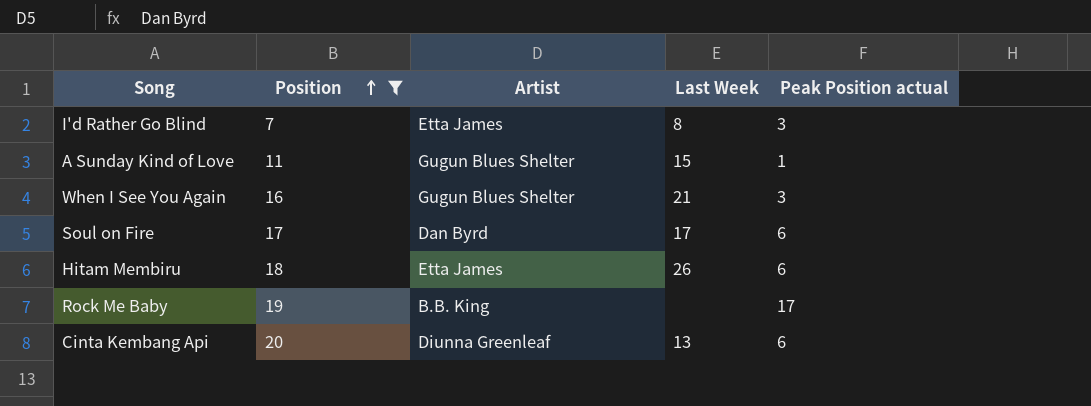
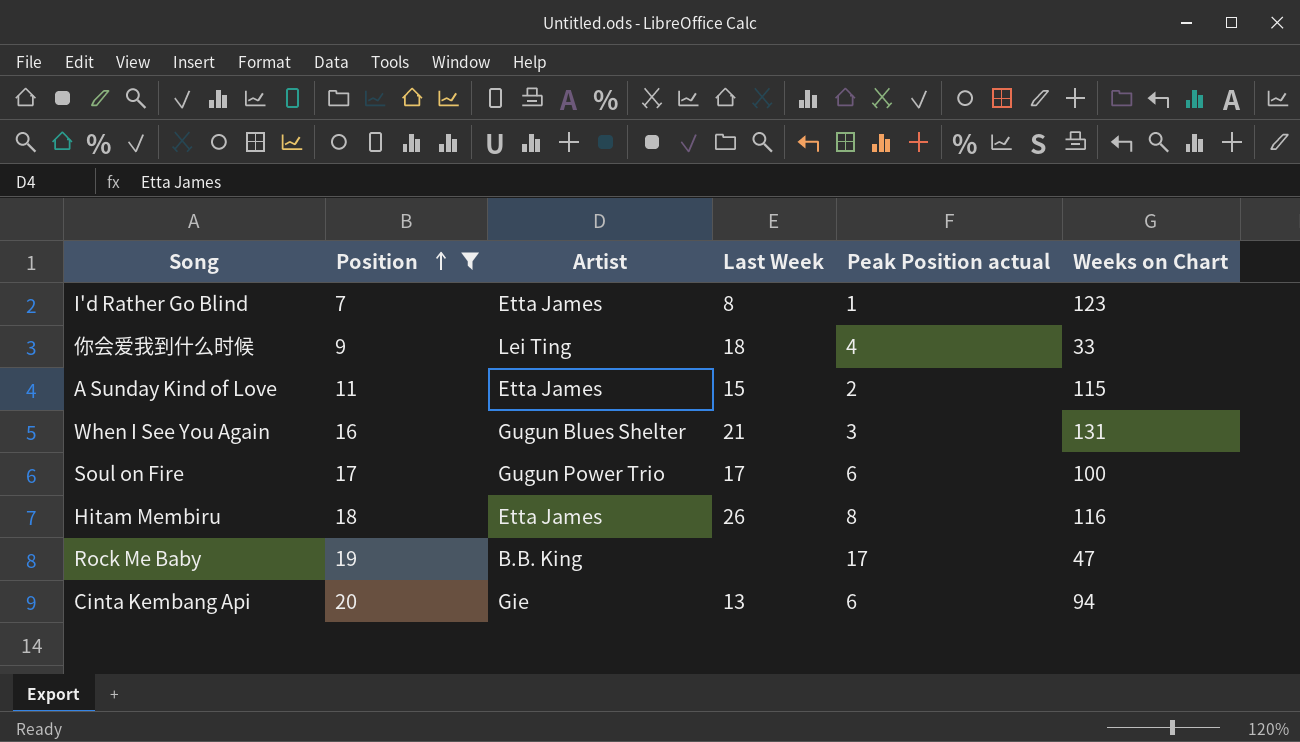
column Weeks on Chart | position: none -> 6
I'd Rather Go Blind | Peak Position actual: 3 -> 1
row 你会爱我到什么时候: none -> 9 | Lei Ting | 18 | 4 | 33
A Sunday Kind of Love | Artist: Gugun Blues Shelter -> Etta James
A Sunday Kind of Love | Peak Position actual: 1 -> 2
Soul on Fire | Artist: Dan Byrd -> Gugun Power Trio
Hitam Membiru | Peak Position actual: 6 -> 8
Cinta Kembang Api | Artist: Diunna Greenleaf -> Gie

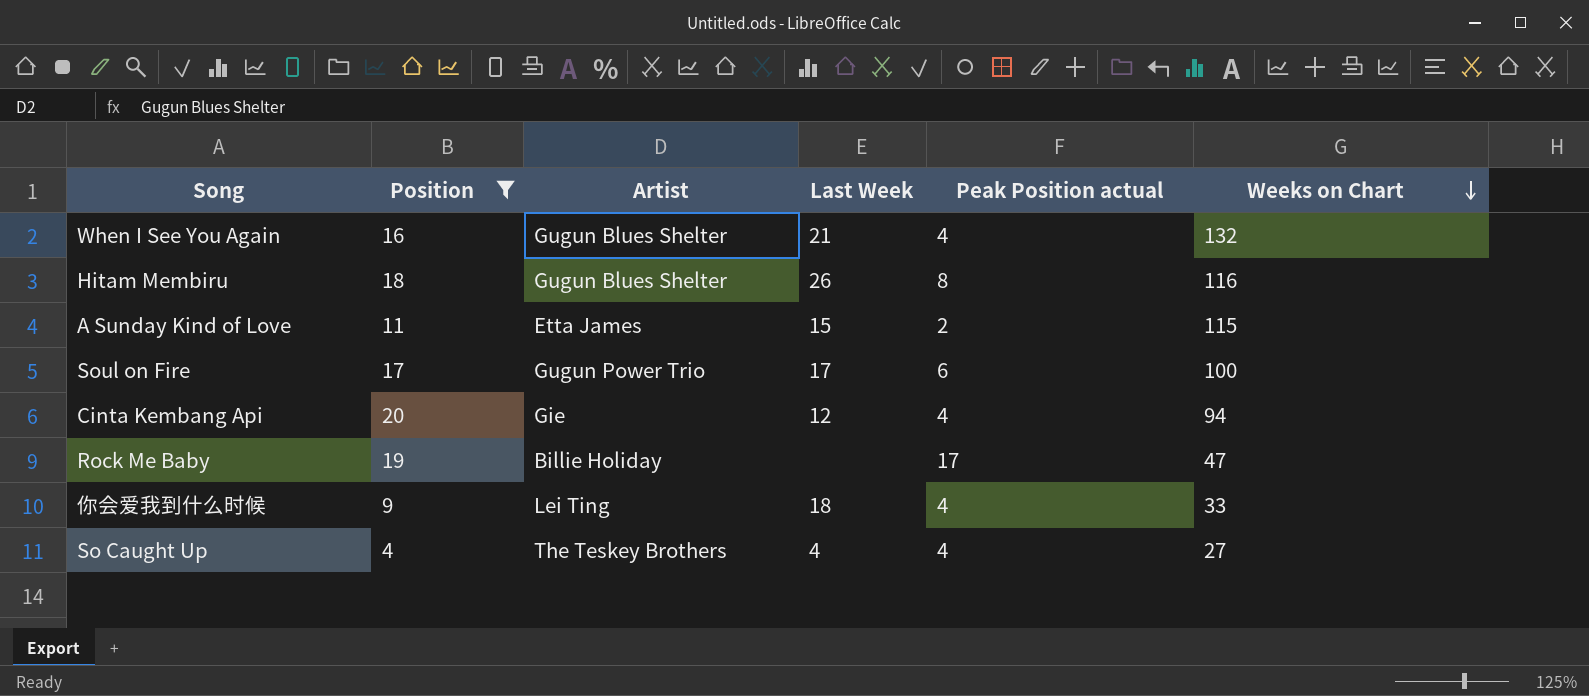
row order: Position ascending -> Weeks on Chart descending
row I'd Rather Go Blind: 7 | Etta James | 8 | 1 | 123 -> none
When I See You Again | Peak Position actual: 3 -> 4
When I See You Again | Weeks on Chart: 131 -> 132
Hitam Membiru | Artist: Etta James -> Gugun Blues Shelter
Cinta Kembang Api | Last Week: 13 -> 12
Cinta Kembang Api | Peak Position actual: 6 -> 4
Rock Me Baby | Artist: B.B. King -> Billie Holiday
row So Caught Up: none -> 4 | The Teskey Brothers | 4 | 4 | 27

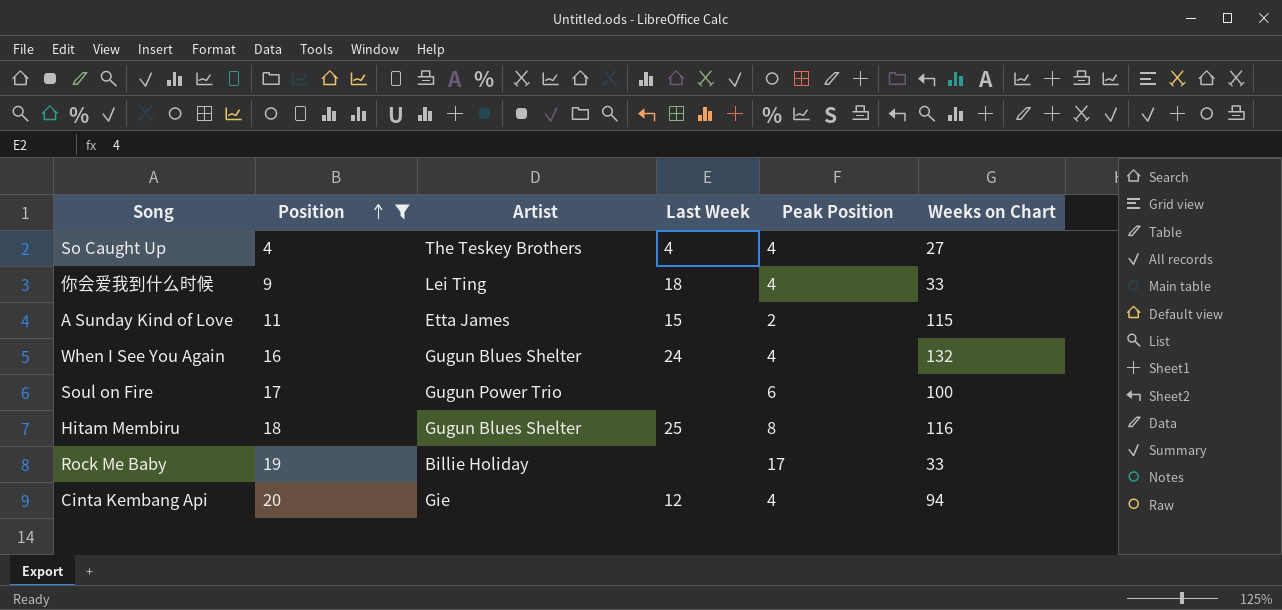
row order: Weeks on Chart descending -> Position ascending
column name: Peak Position actual -> Peak Position
When I See You Again | Last Week: 21 -> 24
Soul on Fire | Last Week: 17 -> none
Hitam Membiru | Last Week: 26 -> 25
Rock Me Baby | Weeks on Chart: 47 -> 33

